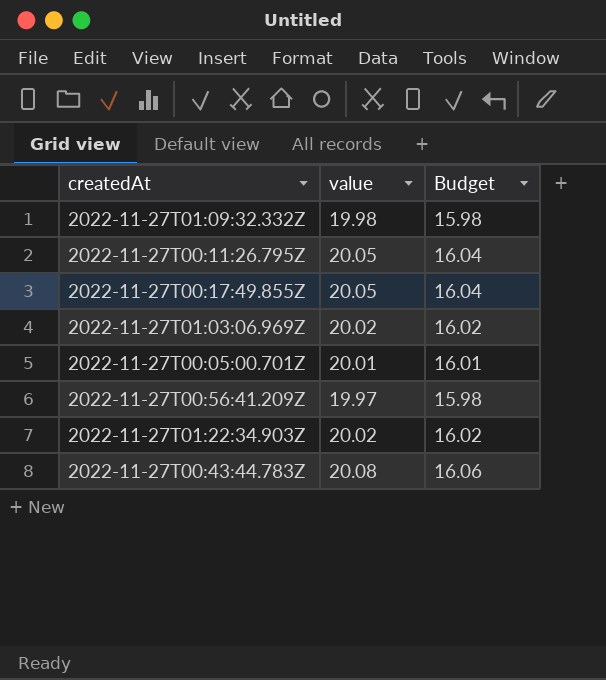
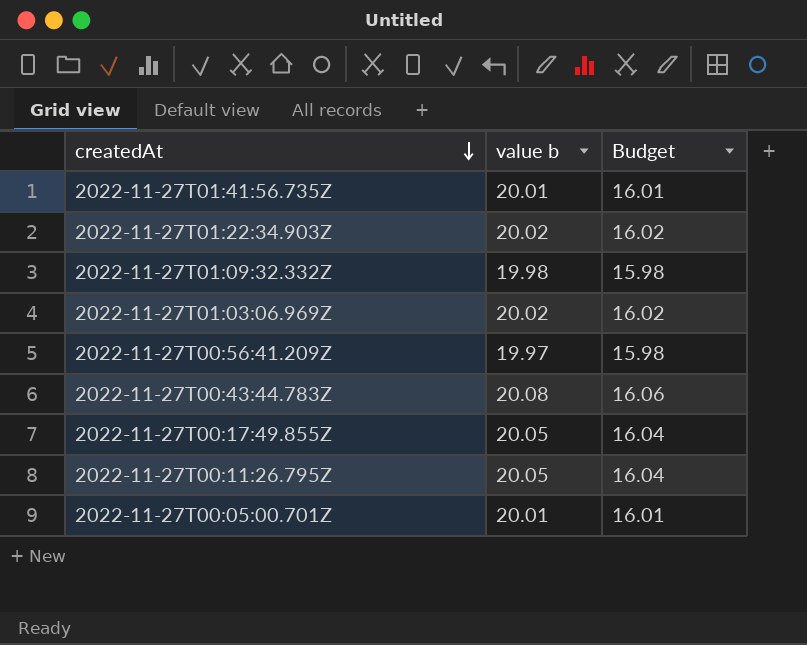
row order: none -> createdAt descending
column name: value -> value b
row 2022-11-27T01:41:56.735Z: none -> 20.01 | 16.01

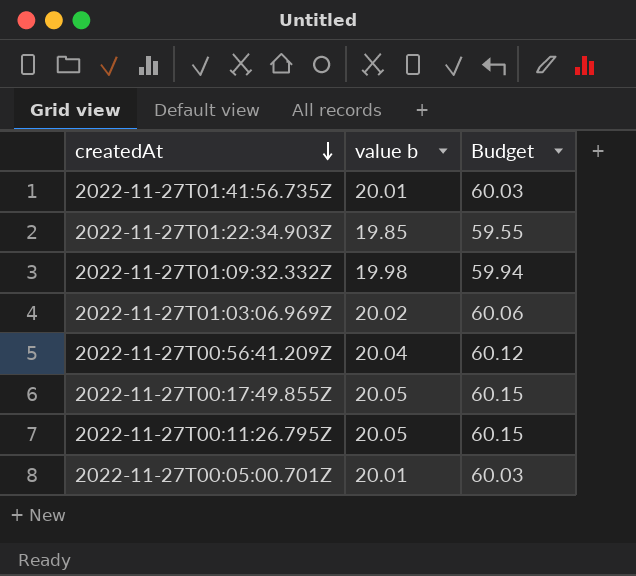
column Budget | formula: [value b] * 0.8 -> [value b] * 3
row 2022-11-27T00:43:44.783Z: 20.08 | 16.06 -> none
2022-11-27T01:22:34.903Z | value b: 20.02 -> 19.85
2022-11-27T00:56:41.209Z | value b: 19.97 -> 20.04

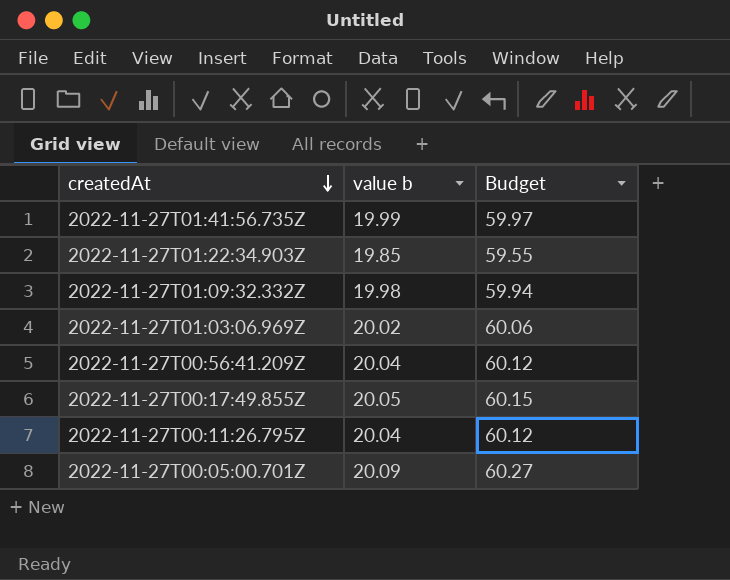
2022-11-27T01:41:56.735Z | value b: 20.01 -> 19.99
2022-11-27T01:41:56.735Z | Budget: 60.03 -> 59.97
2022-11-27T00:11:26.795Z | value b: 20.05 -> 20.04
2022-11-27T00:11:26.795Z | Budget: 60.15 -> 60.12
2022-11-27T00:05:00.701Z | value b: 20.01 -> 20.09
2022-11-27T00:05:00.701Z | Budget: 60.03 -> 60.27

